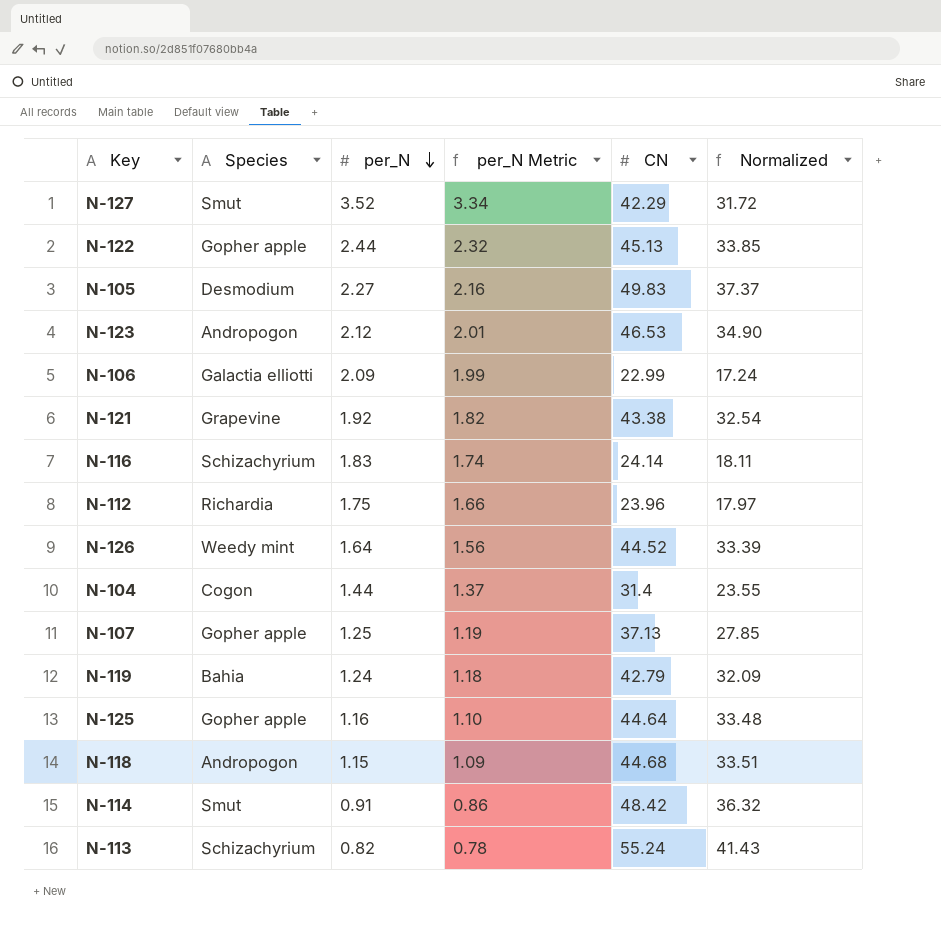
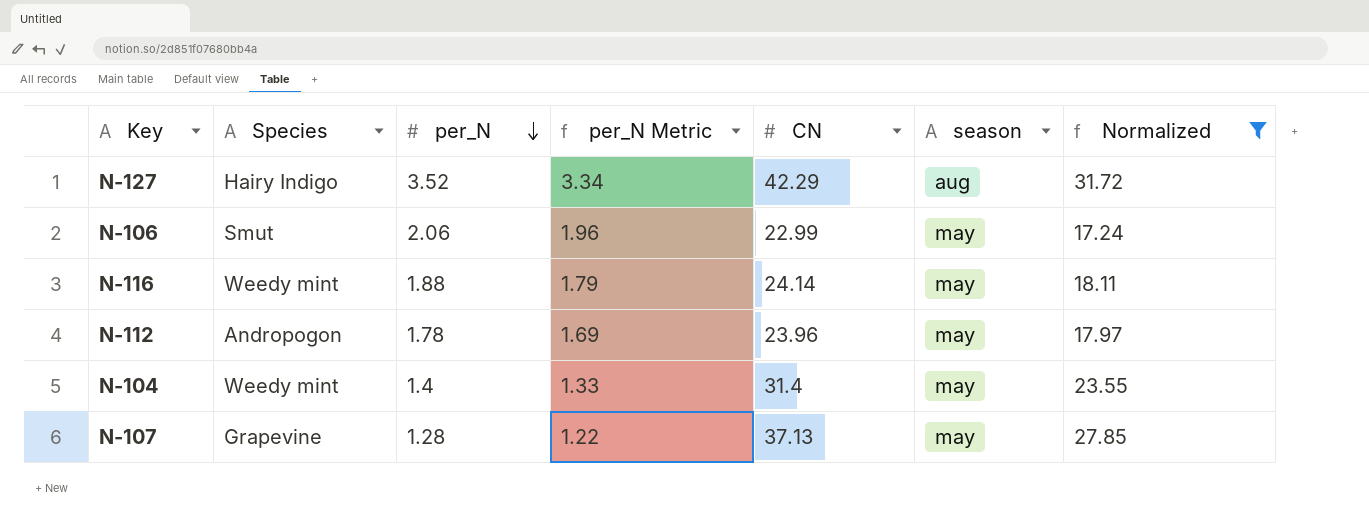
filter: none -> Normalized <= 31.72
column season | position: none -> 6
N-127 | Species: Smut -> Hairy Indigo
N-106 | Species: Galactia elliotti -> Smut
N-106 | per_N: 2.09 -> 2.06
N-106 | per_N Metric: 1.99 -> 1.96
N-116 | Species: Schizachyrium -> Weedy mint
N-116 | per_N: 1.83 -> 1.88
N-116 | per_N Metric: 1.74 -> 1.79
N-112 | Species: Richardia -> Andropogon
N-112 | per_N: 1.75 -> 1.78
N-112 | per_N Metric: 1.66 -> 1.69
N-104 | Species: Cogon -> Weedy mint
N-104 | per_N: 1.44 -> 1.4
N-104 | per_N Metric: 1.37 -> 1.33
N-107 | Species: Gopher apple -> Grapevine
N-107 | per_N: 1.25 -> 1.28
N-107 | per_N Metric: 1.19 -> 1.22

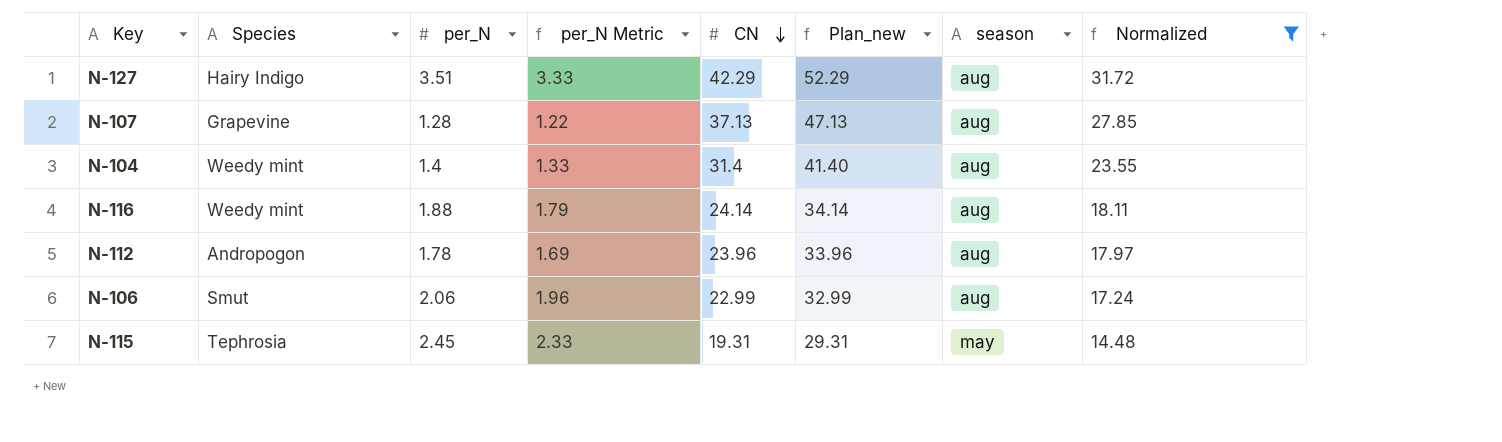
row order: per_N descending -> CN descending
column Plan_new | formula: none -> [CN] + 10
N-127 | per_N: 3.52 -> 3.51
N-127 | per_N Metric: 3.34 -> 3.33
N-107 | season: may -> aug
N-104 | season: may -> aug
N-116 | season: may -> aug
N-112 | season: may -> aug
N-106 | season: may -> aug
row N-115: none -> Tephrosia | 2.45 | 2.33 | 19.31 | 29.31 | may | 14.48

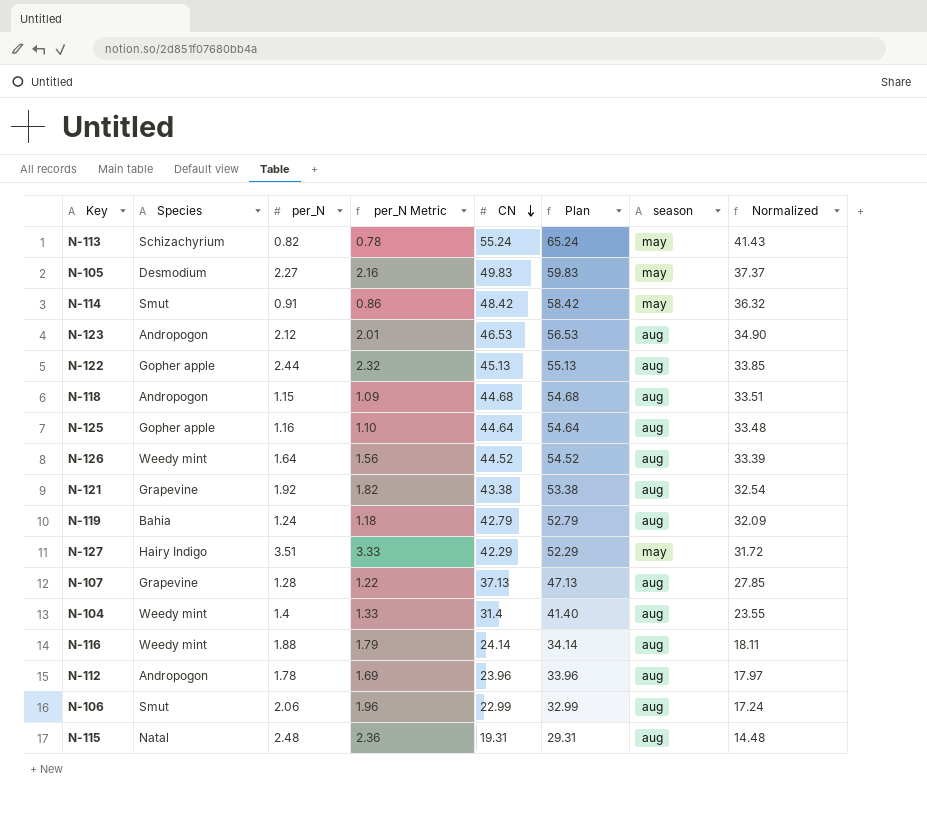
filter: Normalized <= 31.72 -> none
column name: Plan_new -> Plan
N-127 | season: aug -> may
N-115 | Species: Tephrosia -> Natal
N-115 | per_N: 2.45 -> 2.48
N-115 | per_N Metric: 2.33 -> 2.36
N-115 | season: may -> aug

